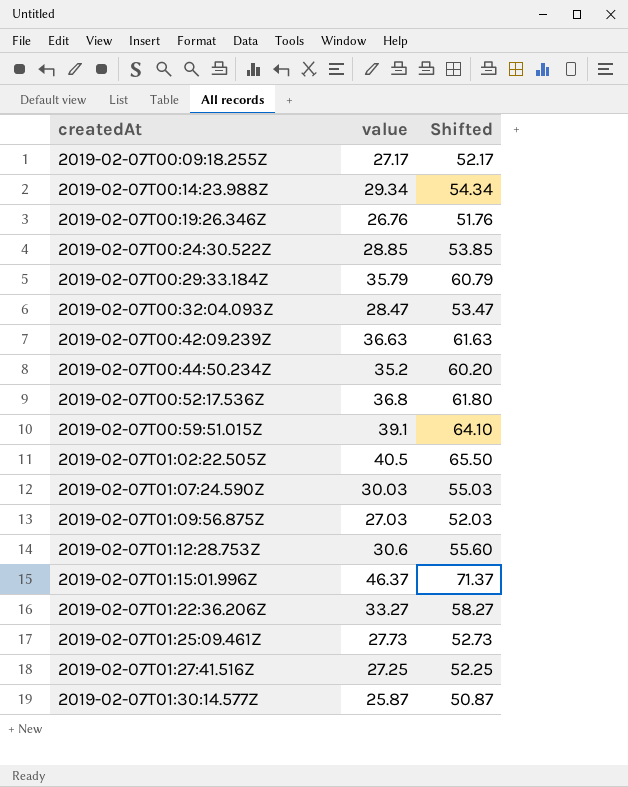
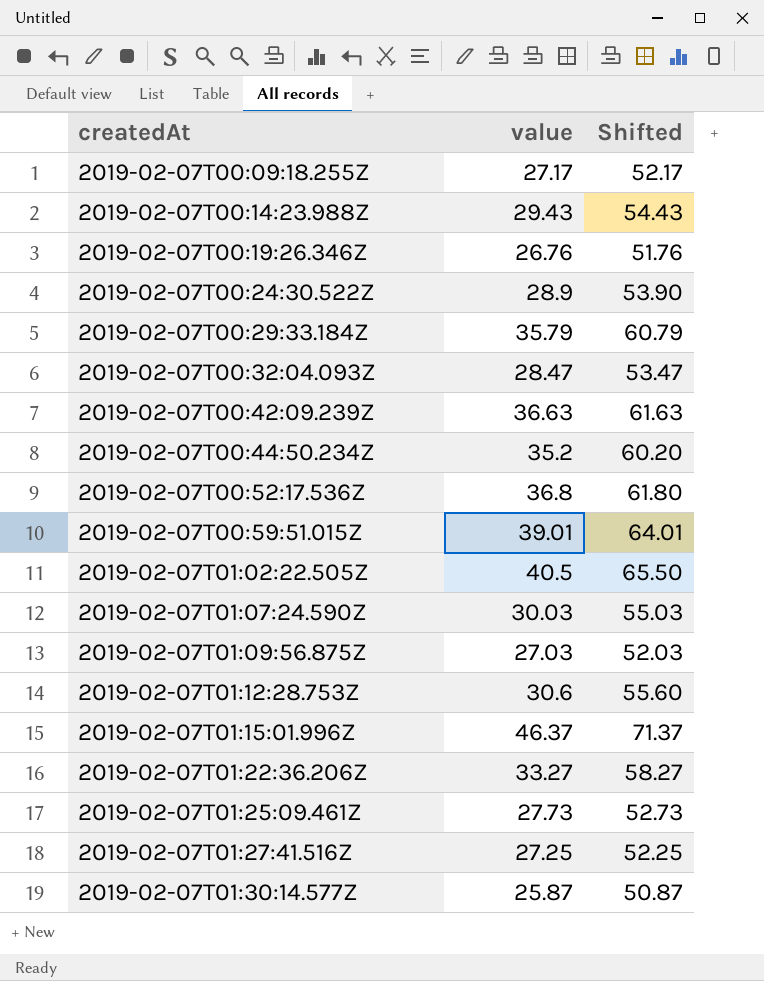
2019-02-07T00:14:23.988Z | value: 29.34 -> 29.43
2019-02-07T00:14:23.988Z | Shifted: 54.34 -> 54.43
2019-02-07T00:24:30.522Z | value: 28.85 -> 28.9
2019-02-07T00:24:30.522Z | Shifted: 53.85 -> 53.90
2019-02-07T00:59:51.015Z | value: 39.1 -> 39.01
2019-02-07T00:59:51.015Z | Shifted: 64.10 -> 64.01

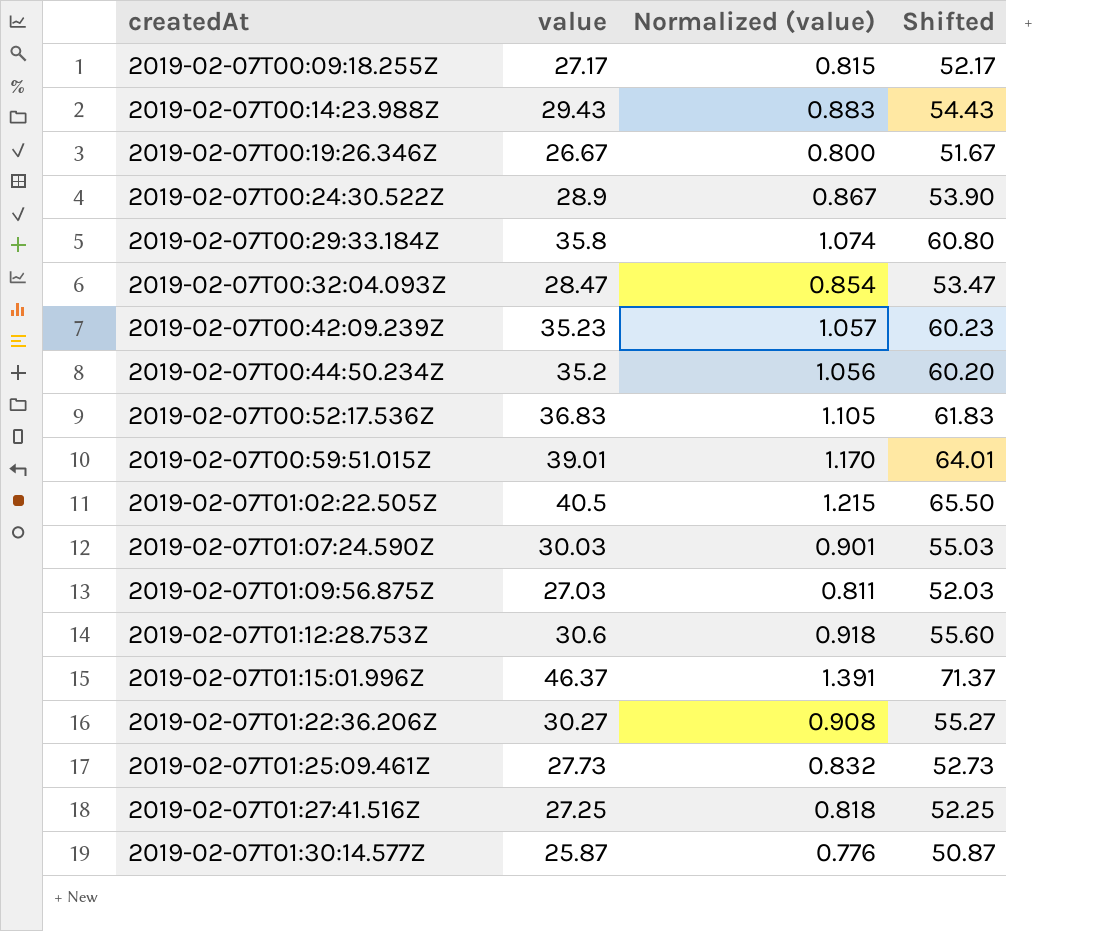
column Normalized (value) | formula: none -> [value] * 0.03
2019-02-07T00:19:26.346Z | value: 26.76 -> 26.67
2019-02-07T00:19:26.346Z | Shifted: 51.76 -> 51.67
2019-02-07T00:29:33.184Z | value: 35.79 -> 35.8
2019-02-07T00:29:33.184Z | Shifted: 60.79 -> 60.80
2019-02-07T00:42:09.239Z | value: 36.63 -> 35.23
2019-02-07T00:42:09.239Z | Shifted: 61.63 -> 60.23
2019-02-07T00:52:17.536Z | value: 36.8 -> 36.83
2019-02-07T00:52:17.536Z | Shifted: 61.80 -> 61.83
2019-02-07T01:22:36.206Z | value: 33.27 -> 30.27
2019-02-07T01:22:36.206Z | Shifted: 58.27 -> 55.27

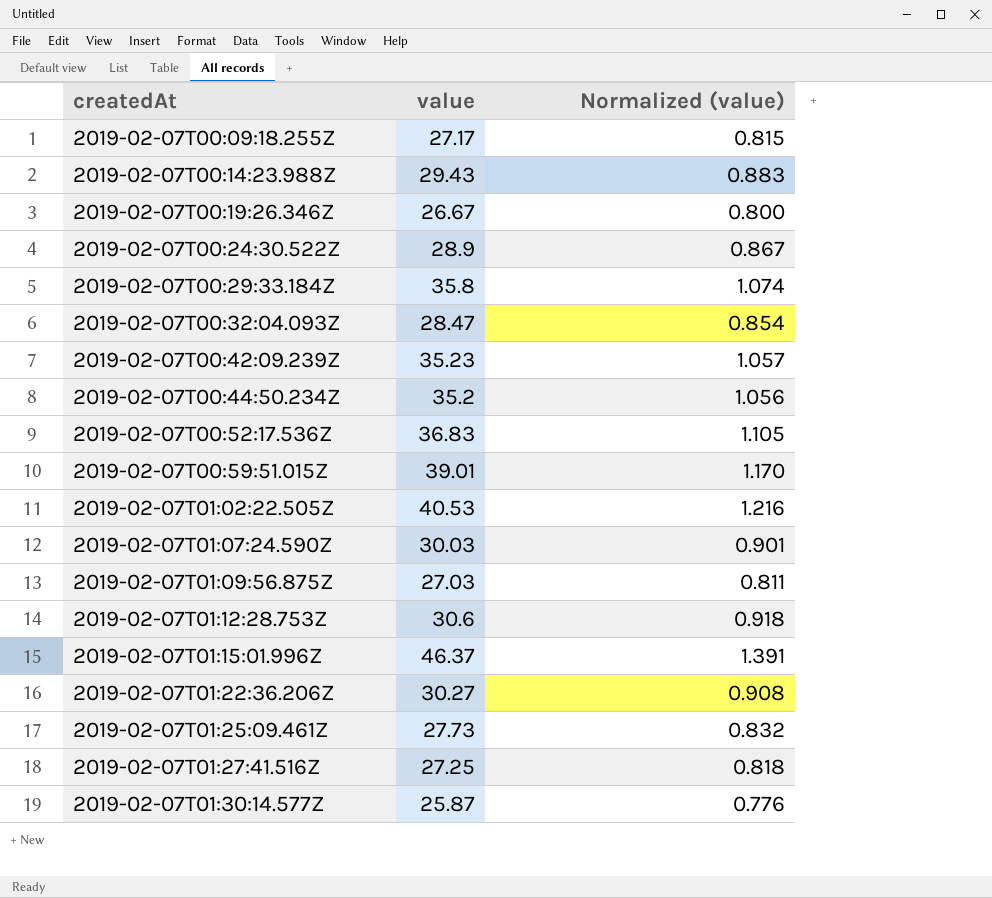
column Shifted | formula: [value] + 25 -> none
2019-02-07T01:02:22.505Z | value: 40.5 -> 40.53
2019-02-07T01:02:22.505Z | Normalized (value): 1.215 -> 1.216

